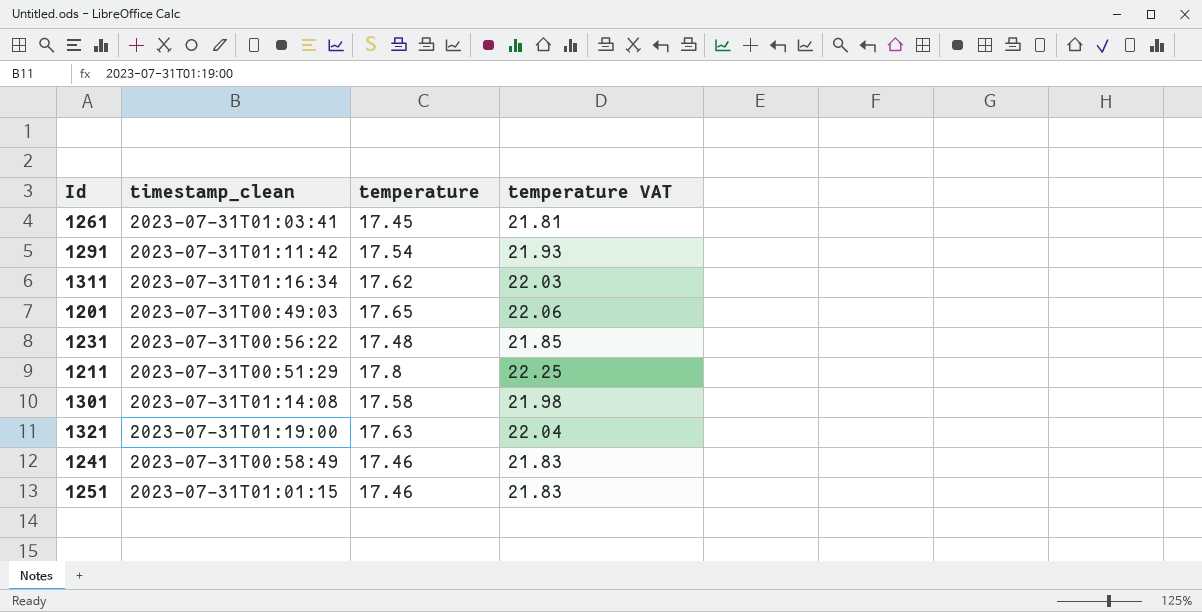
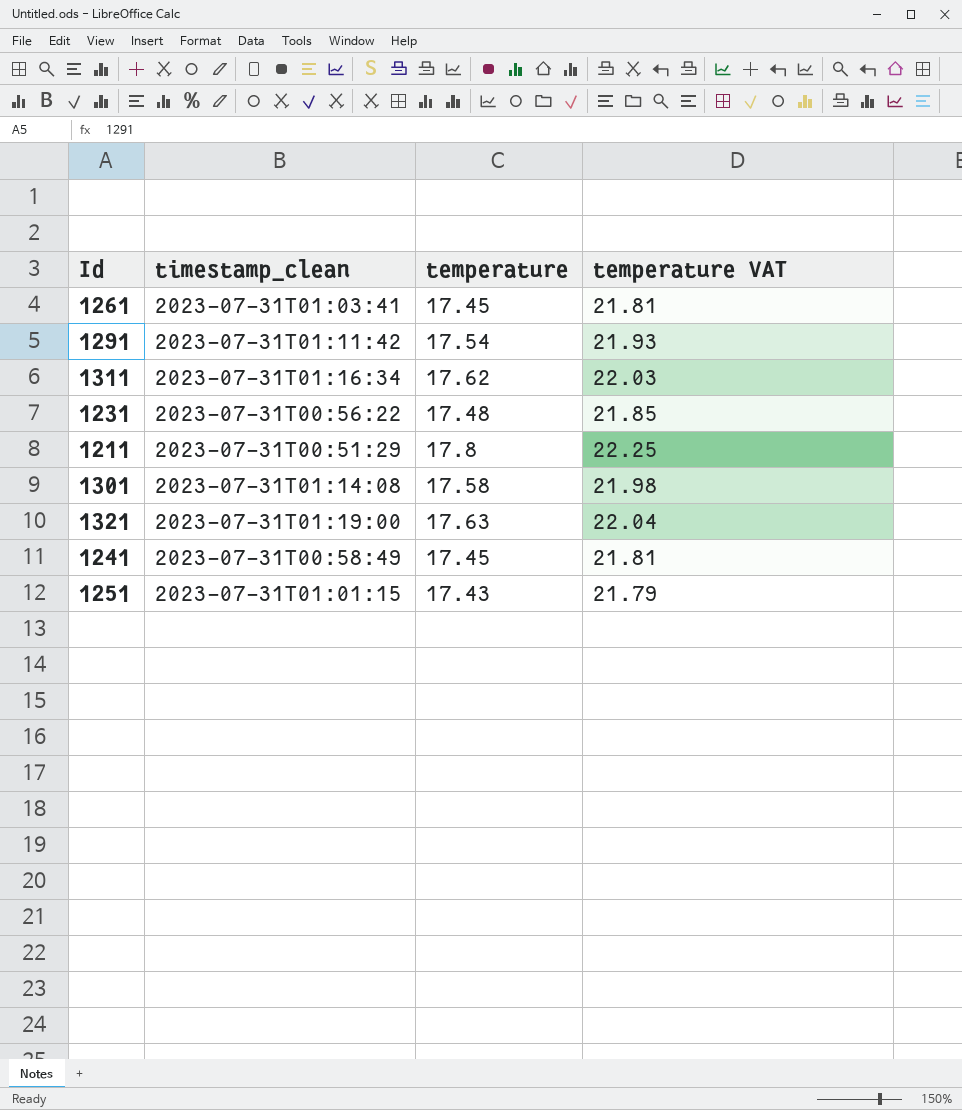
row 1201: 2023-07-31T00:49:03 | 17.65 | 22.06 -> none
1241 | temperature: 17.46 -> 17.45
1241 | temperature VAT: 21.83 -> 21.81
1251 | temperature: 17.46 -> 17.43
1251 | temperature VAT: 21.83 -> 21.79

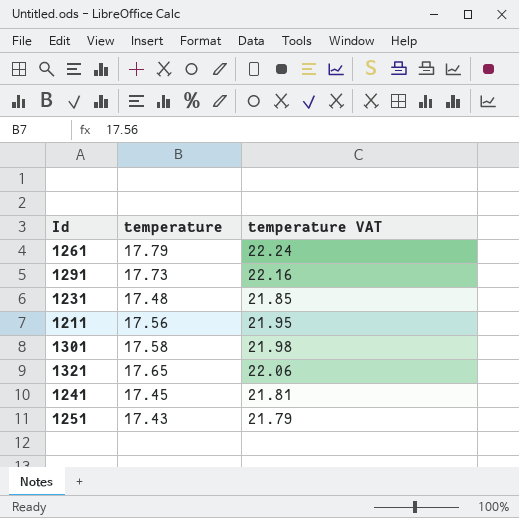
column timestamp_clean | position: 2 -> none
row 1311: 2023-07-31T01:16:34 | 17.62 | 22.03 -> none
1261 | temperature: 17.45 -> 17.79
1261 | temperature VAT: 21.81 -> 22.24
1291 | temperature: 17.54 -> 17.73
1291 | temperature VAT: 21.93 -> 22.16
1211 | temperature: 17.8 -> 17.56
1211 | temperature VAT: 22.25 -> 21.95
1321 | temperature: 17.63 -> 17.65
1321 | temperature VAT: 22.04 -> 22.06

